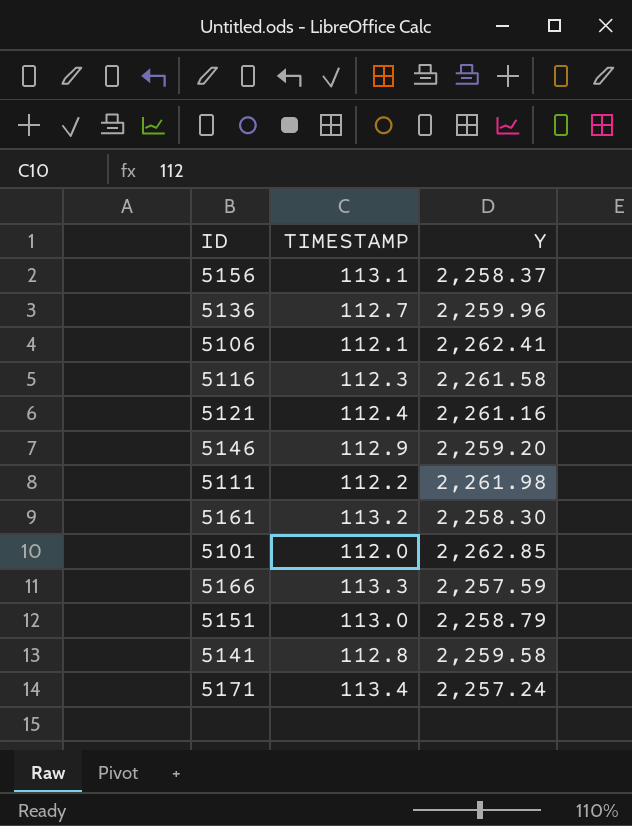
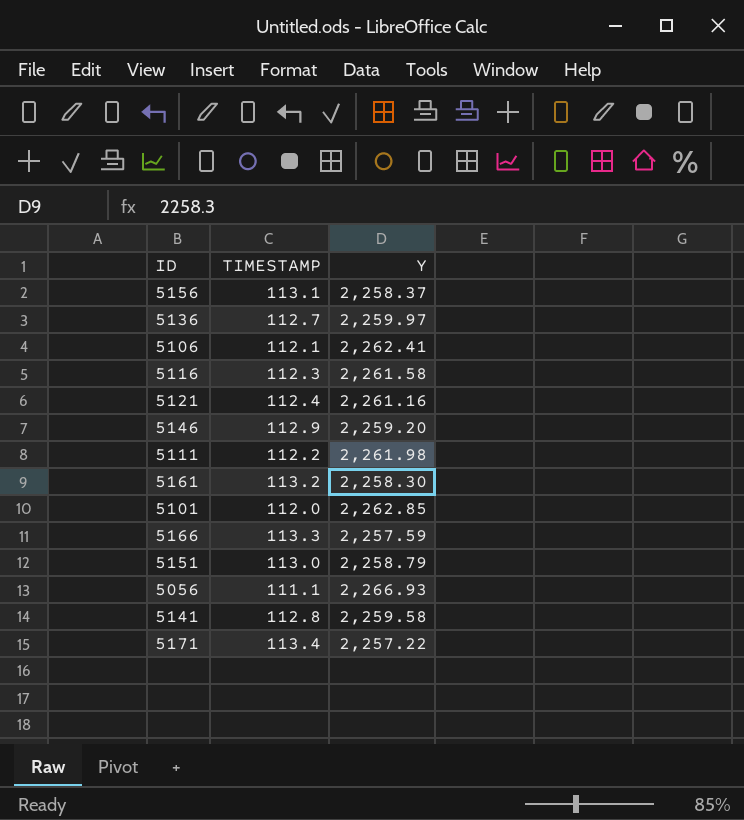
5136 | Y: 2,259.96 -> 2,259.97
row 5056: none -> 111.1 | 2,266.93
5171 | Y: 2,257.24 -> 2,257.22

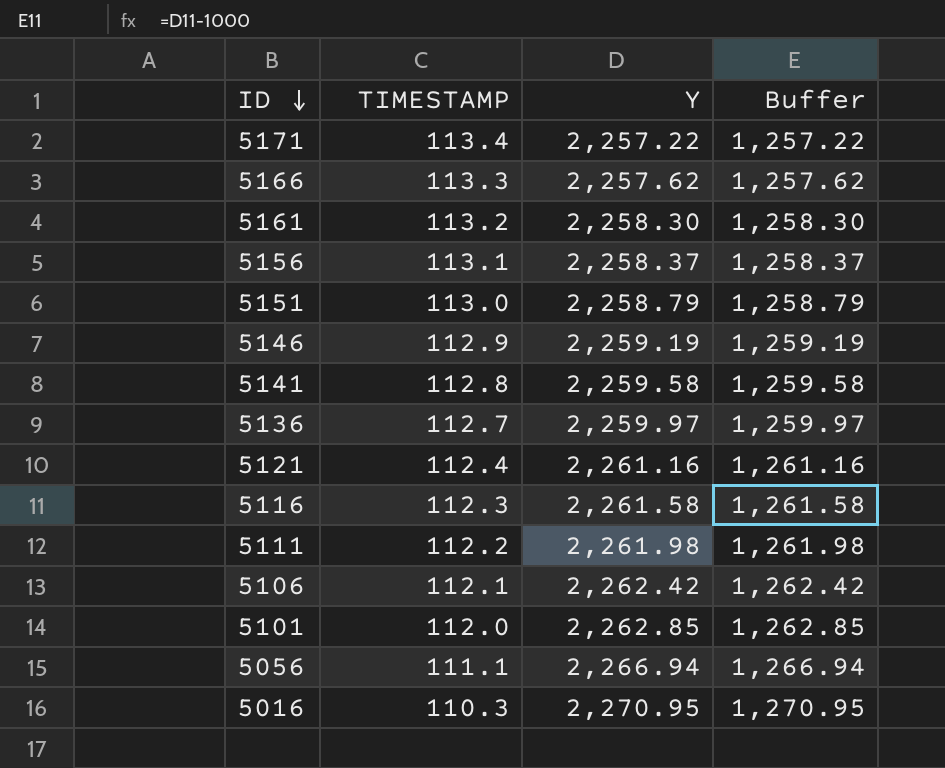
row order: none -> ID descending
column Buffer | formula: none -> [Y] - 1000
5166 | Y: 2,257.59 -> 2,257.62
5146 | Y: 2,259.20 -> 2,259.19
5106 | Y: 2,262.41 -> 2,262.42
5056 | Y: 2,266.93 -> 2,266.94
row 5016: none -> 110.3 | 2,270.95 | 1,270.95

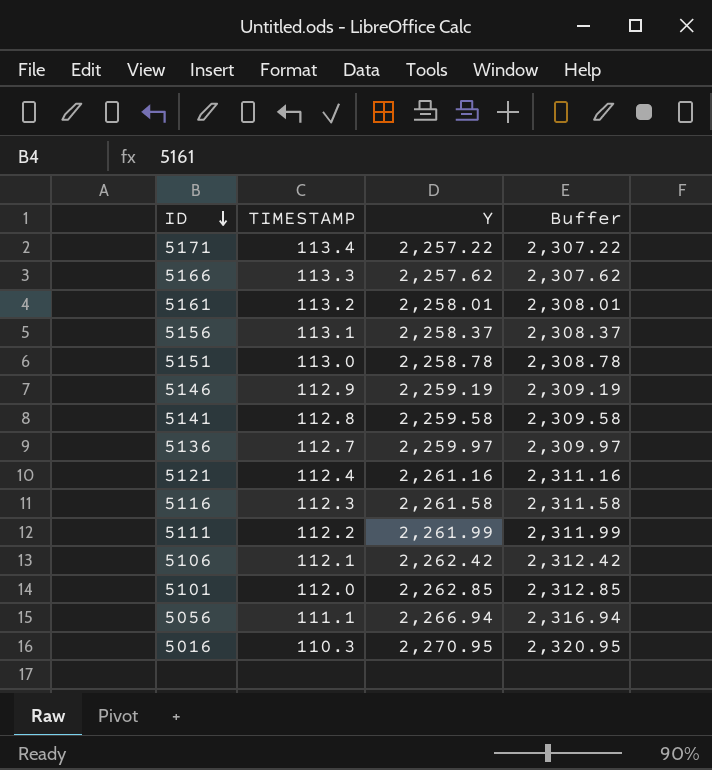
column Buffer | formula: [Y] - 1000 -> [Y] + 50
5161 | Y: 2,258.30 -> 2,258.01
5151 | Y: 2,258.79 -> 2,258.78
5111 | Y: 2,261.98 -> 2,261.99

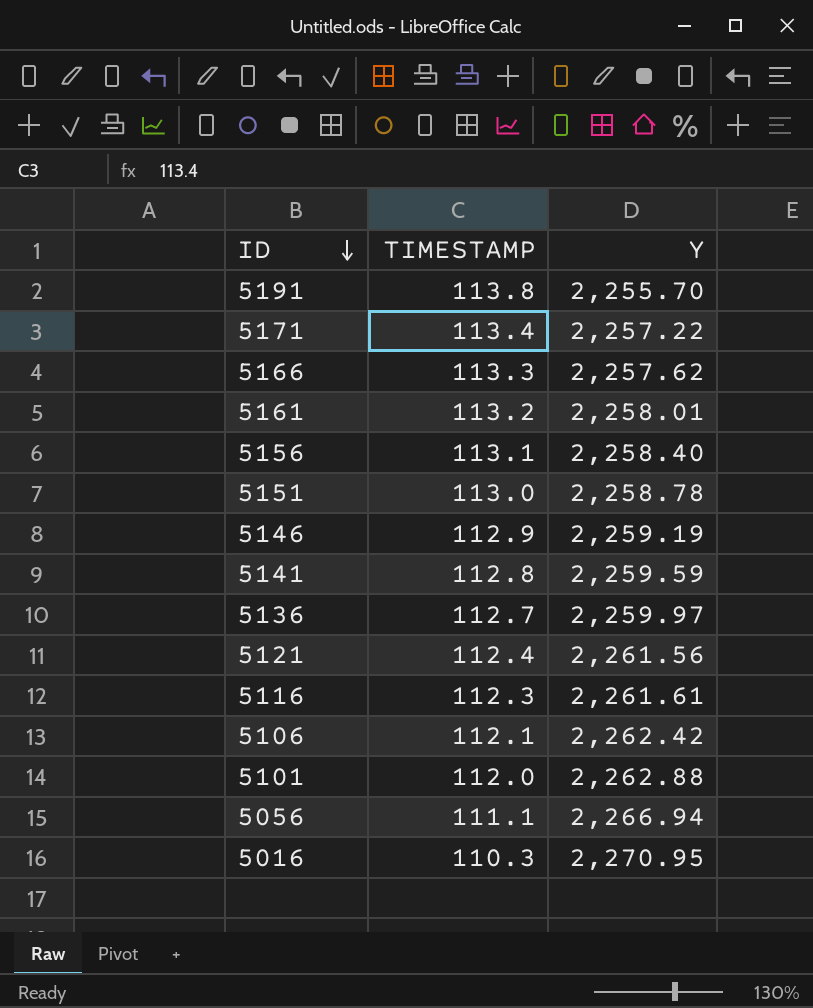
column Buffer | formula: [Y] + 50 -> none
row 5111: 112.2 | 2,261.99 | 2,311.99 -> none
row 5191: none -> 113.8 | 2,255.70
5156 | Y: 2,258.37 -> 2,258.40
5141 | Y: 2,259.58 -> 2,259.59
5121 | Y: 2,261.16 -> 2,261.56
5116 | Y: 2,261.58 -> 2,261.61
5101 | Y: 2,262.85 -> 2,262.88

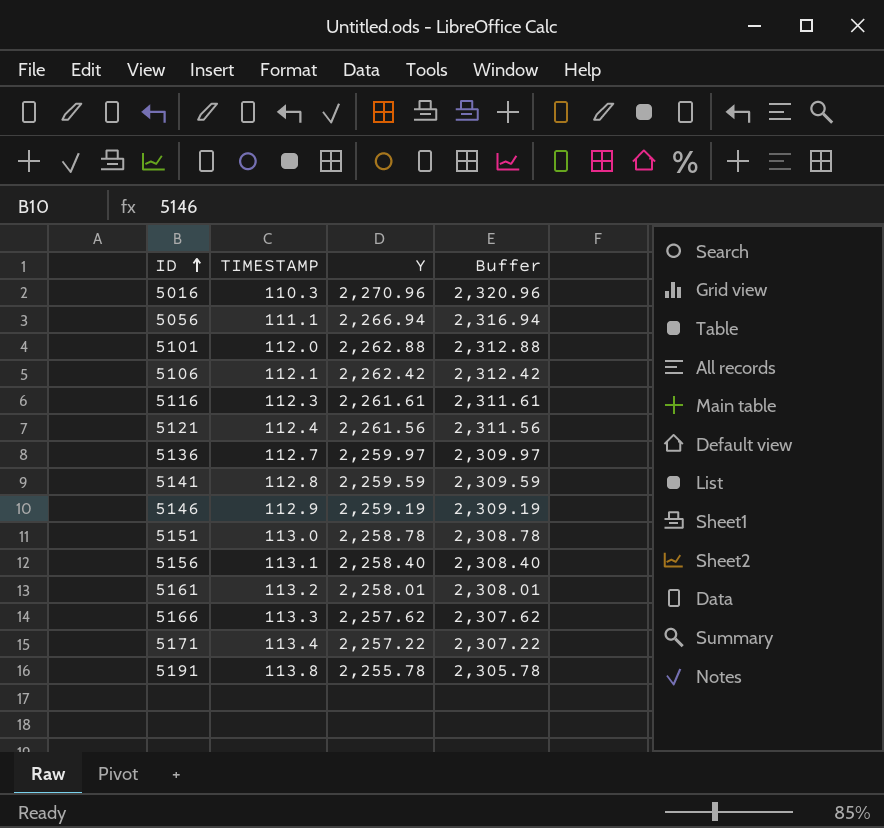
row order: ID descending -> ID ascending
column Buffer | formula: none -> [Y] + 50
5016 | Y: 2,270.95 -> 2,270.96
5191 | Y: 2,255.70 -> 2,255.78

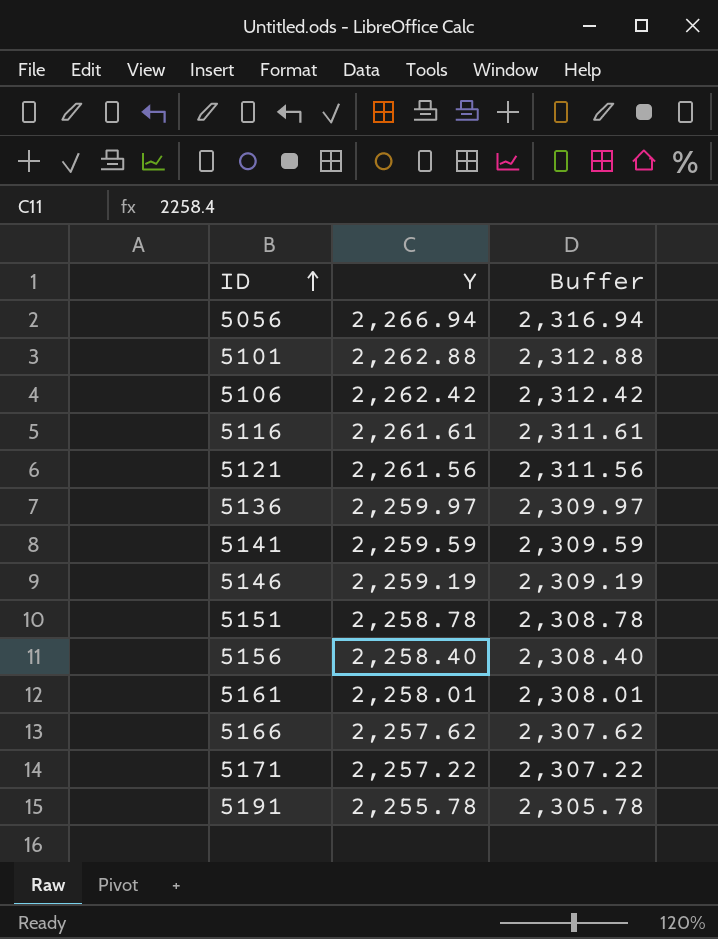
column TIMESTAMP | position: 2 -> none
row 5016: 110.3 | 2,270.96 | 2,320.96 -> none

